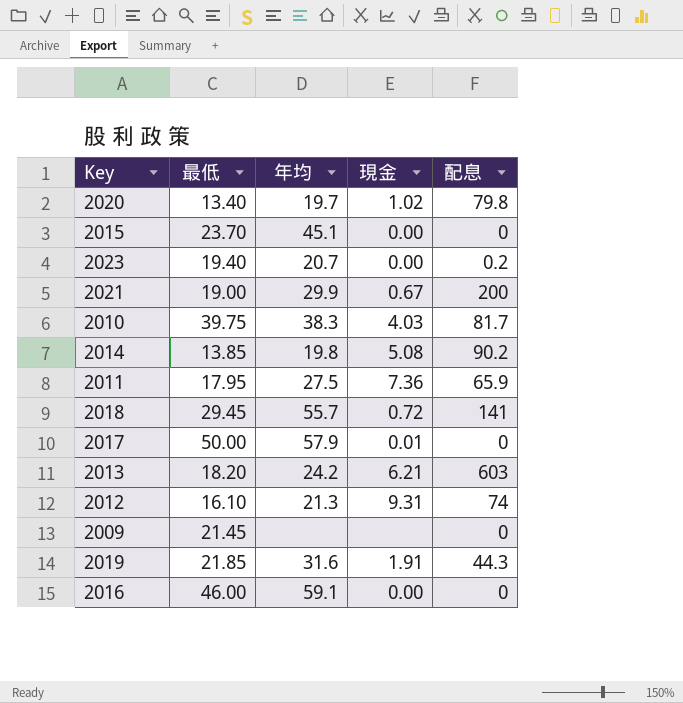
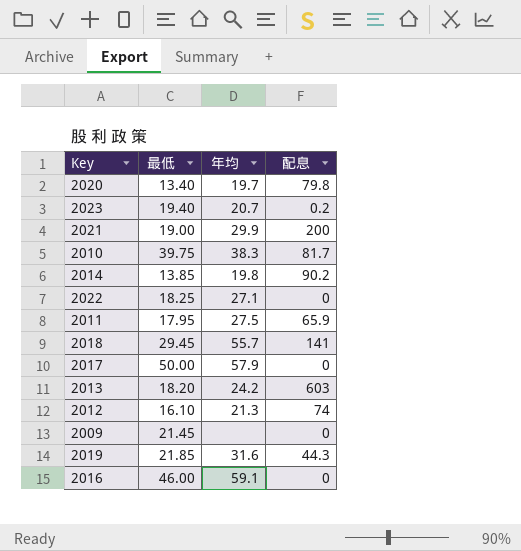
column 現金 | position: 4 -> none
row 2015: 23.70 | 45.1 | 0.00 | 0 -> none
row 2022: none -> 18.25 | 27.1 | 0

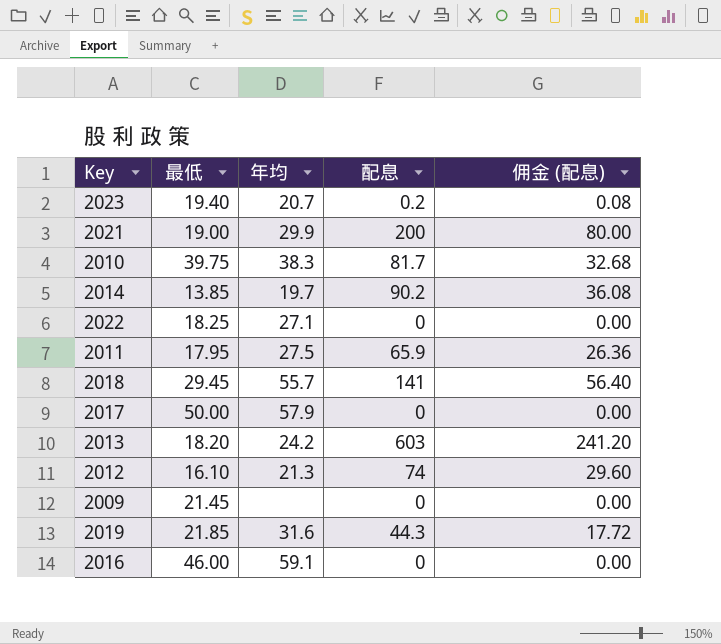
column 佣金 (配息) | formula: none -> [配息] * 0.4
row 2020: 13.40 | 19.7 | 79.8 -> none
2014 | 年均: 19.8 -> 19.7

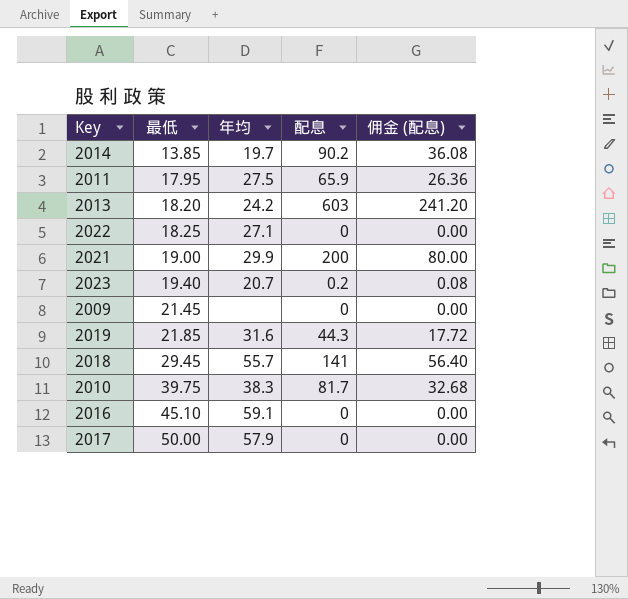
row order: none -> 最低 ascending
row 2012: 16.10 | 21.3 | 74 | 29.60 -> none
2016 | 最低: 46.00 -> 45.10

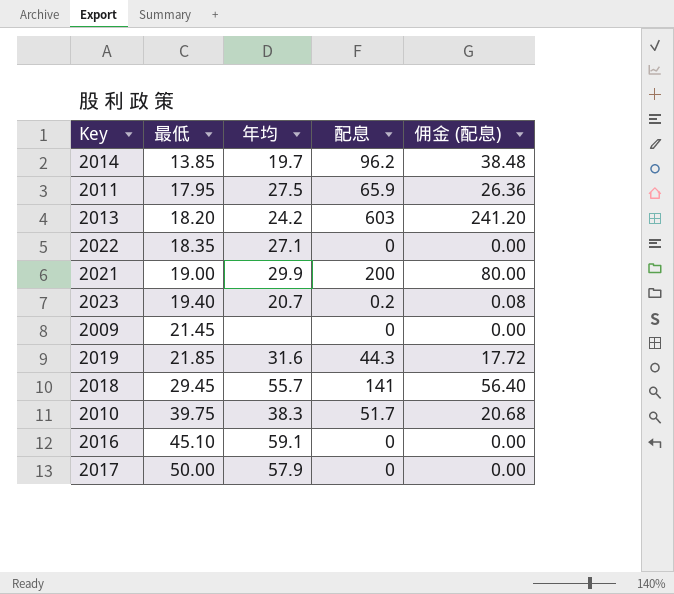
2014 | 配息: 90.2 -> 96.2
2014 | 佣金 (配息): 36.08 -> 38.48
2022 | 最低: 18.25 -> 18.35
2010 | 配息: 81.7 -> 51.7
2010 | 佣金 (配息): 32.68 -> 20.68

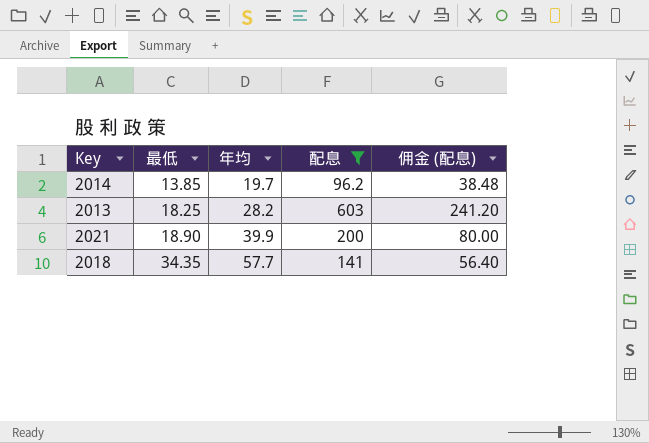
filter: none -> 配息 >= 96.2
2013 | 最低: 18.20 -> 18.25
2013 | 年均: 24.2 -> 28.2
2021 | 最低: 19.00 -> 18.90
2021 | 年均: 29.9 -> 39.9
2018 | 最低: 29.45 -> 34.35
2018 | 年均: 55.7 -> 57.7

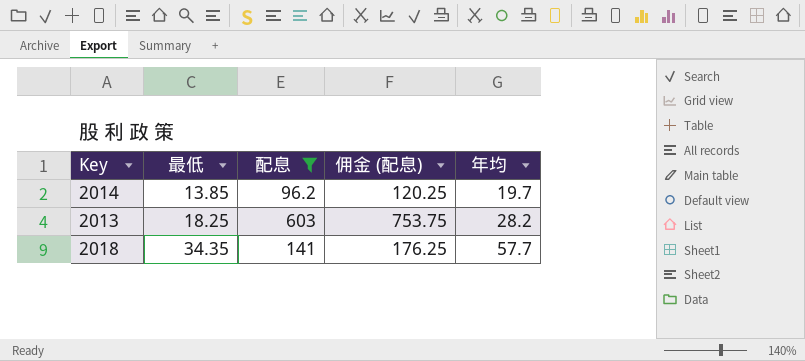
column 佣金 (配息) | formula: [配息] * 0.4 -> [配息] * 1.25
column 年均 | position: 3 -> 5
row 2021: 18.90 | 39.9 | 200 | 80.00 -> none

